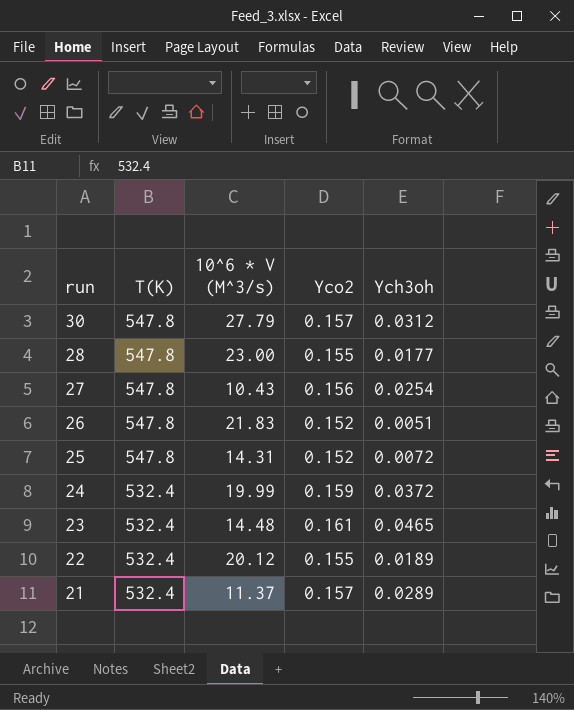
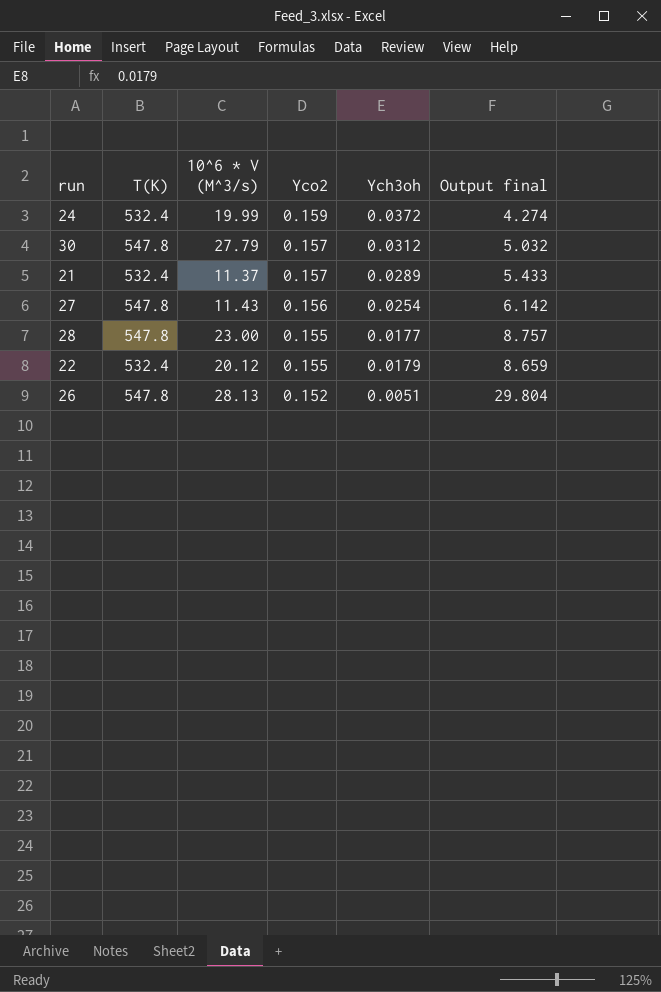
row order: run descending -> Yco2 descending
column Output final | formula: none -> [Yco2] / [Ych3oh]
row 25: 547.8 | 14.31 | 0.152 | 0.0072 -> none
row 23: 532.4 | 14.48 | 0.161 | 0.0465 -> none
27 | 10^6 * V (M^3/s): 10.43 -> 11.43
22 | Ych3oh: 0.0189 -> 0.0179
26 | 10^6 * V (M^3/s): 21.83 -> 28.13

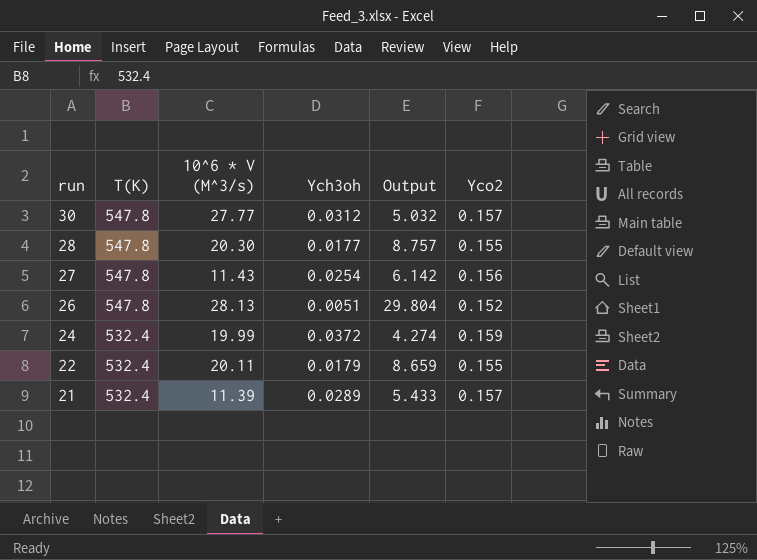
row order: Yco2 descending -> run descending
column name: Output final -> Output
column Yco2 | position: 4 -> 6
30 | 10^6 * V (M^3/s): 27.79 -> 27.77
28 | 10^6 * V (M^3/s): 23.00 -> 20.30
22 | 10^6 * V (M^3/s): 20.12 -> 20.11
21 | 10^6 * V (M^3/s): 11.37 -> 11.39

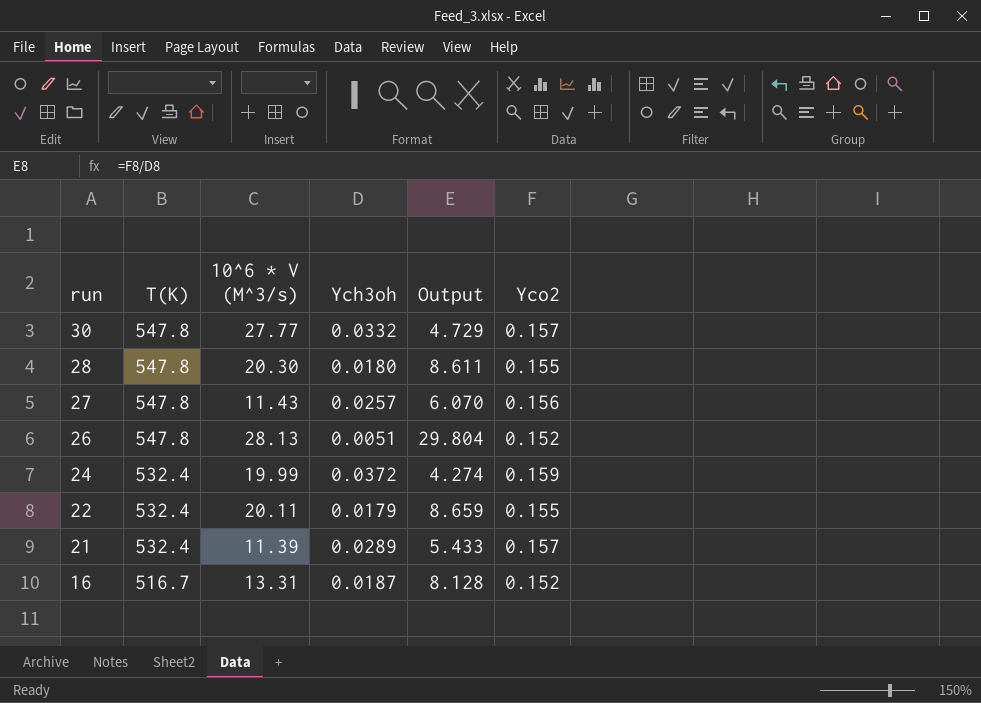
30 | Ych3oh: 0.0312 -> 0.0332
30 | Output: 5.032 -> 4.729
28 | Ych3oh: 0.0177 -> 0.0180
28 | Output: 8.757 -> 8.611
27 | Ych3oh: 0.0254 -> 0.0257
27 | Output: 6.142 -> 6.070
row 16: none -> 516.7 | 13.31 | 0.0187 | 8.128 | 0.152

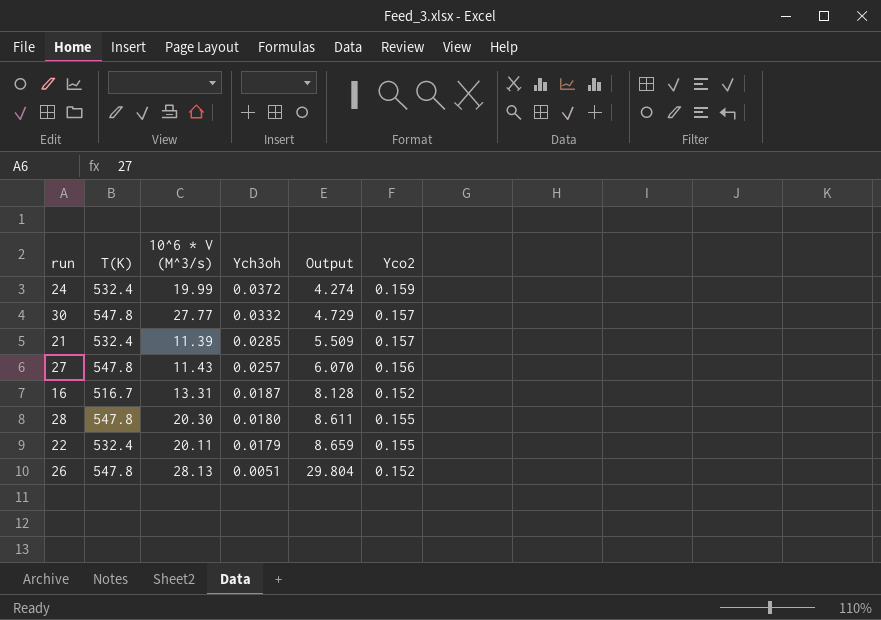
row order: run descending -> Ych3oh descending
21 | Ych3oh: 0.0289 -> 0.0285
21 | Output: 5.433 -> 5.509

